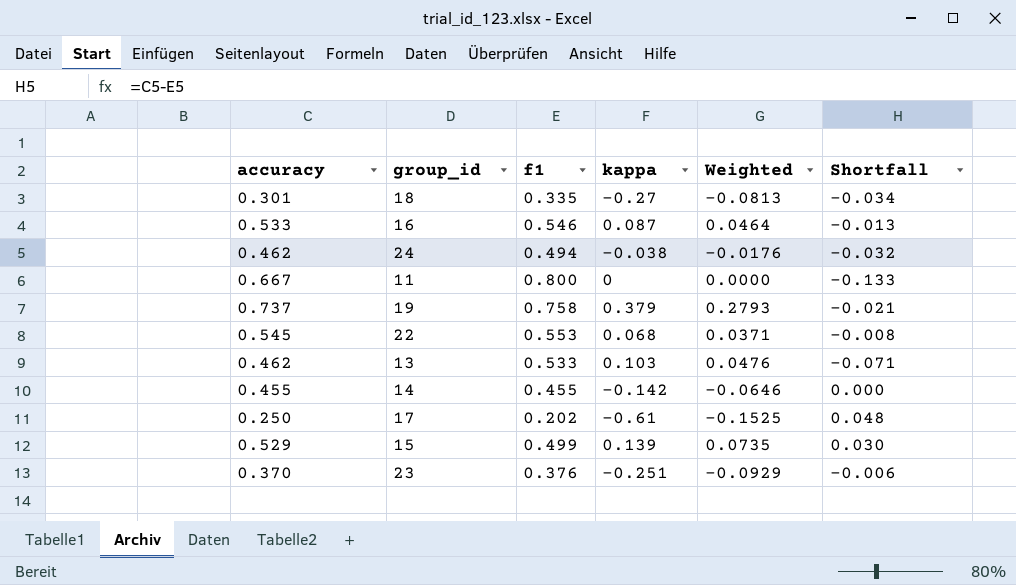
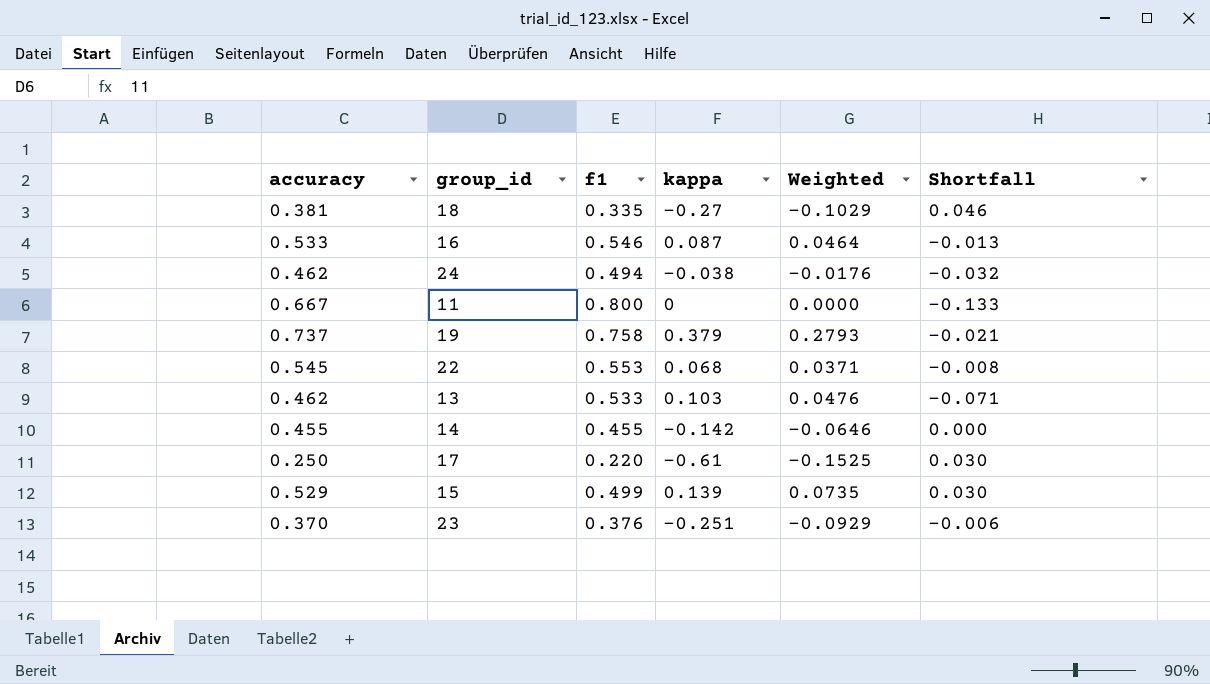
18 | accuracy: 0.301 -> 0.381
18 | Weighted: -0.0813 -> -0.1029
18 | Shortfall: -0.034 -> 0.046
17 | f1: 0.202 -> 0.220
17 | Shortfall: 0.048 -> 0.030

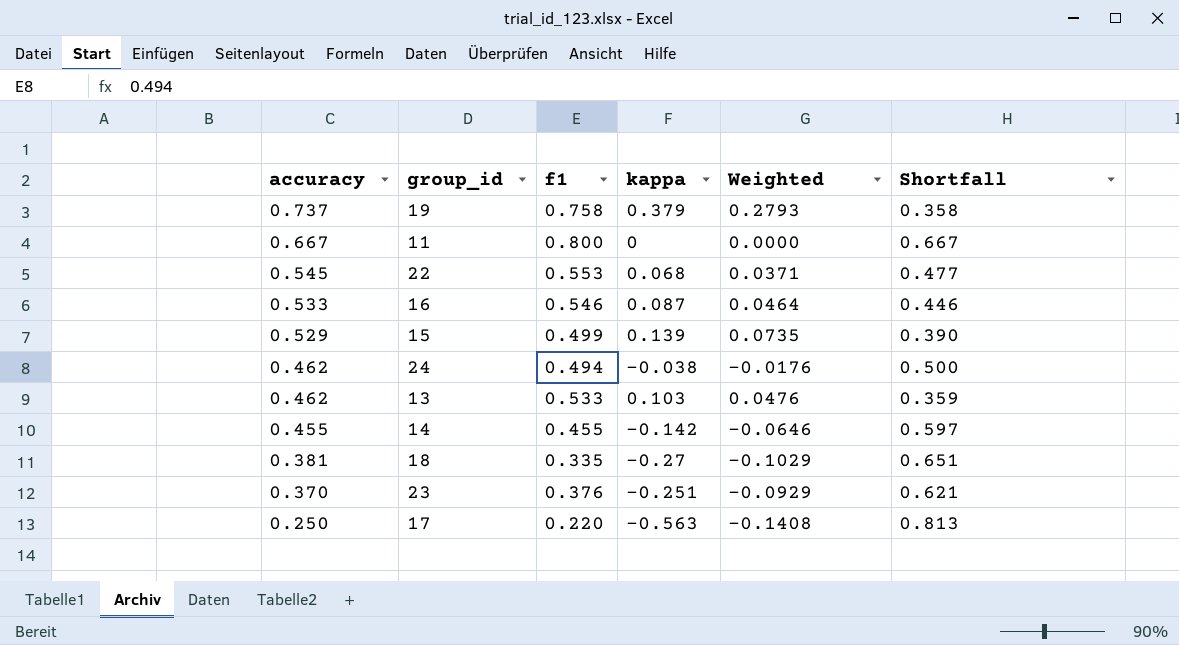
row order: none -> accuracy descending
column Shortfall | formula: [accuracy] - [f1] -> [accuracy] - [kappa]
17 | kappa: -0.61 -> -0.563
17 | Weighted: -0.1525 -> -0.1408

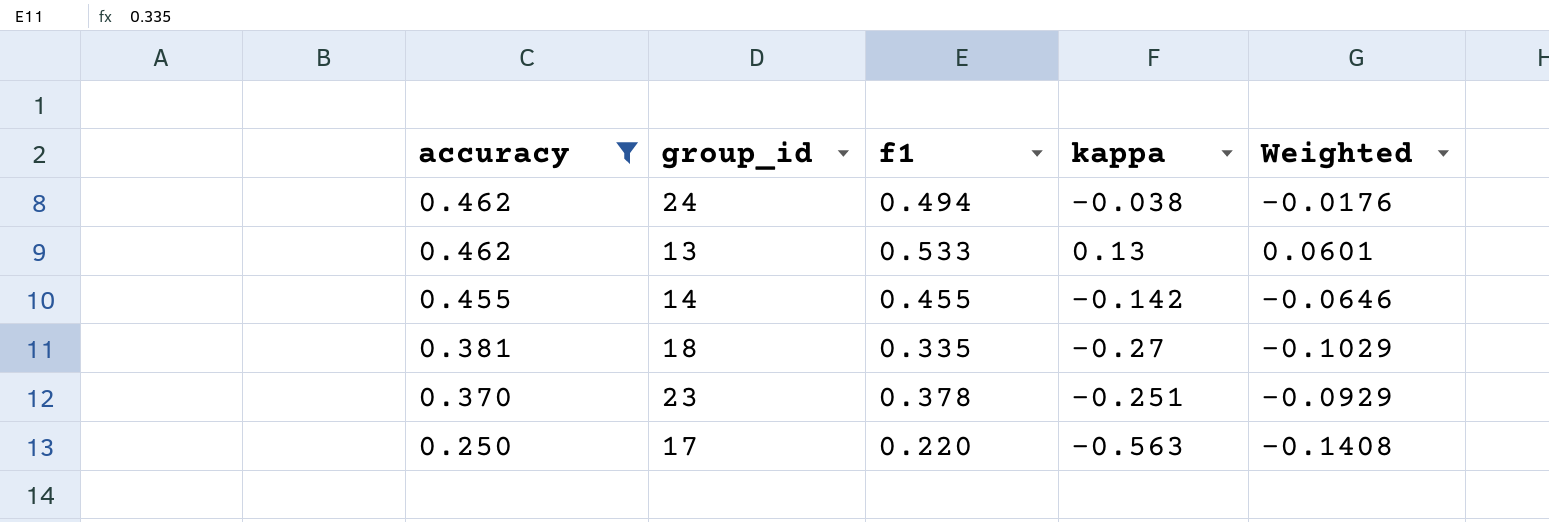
filter: none -> accuracy <= 0.462
column Shortfall | formula: [accuracy] - [kappa] -> none
13 | kappa: 0.103 -> 0.13
13 | Weighted: 0.0476 -> 0.0601
23 | f1: 0.376 -> 0.378

